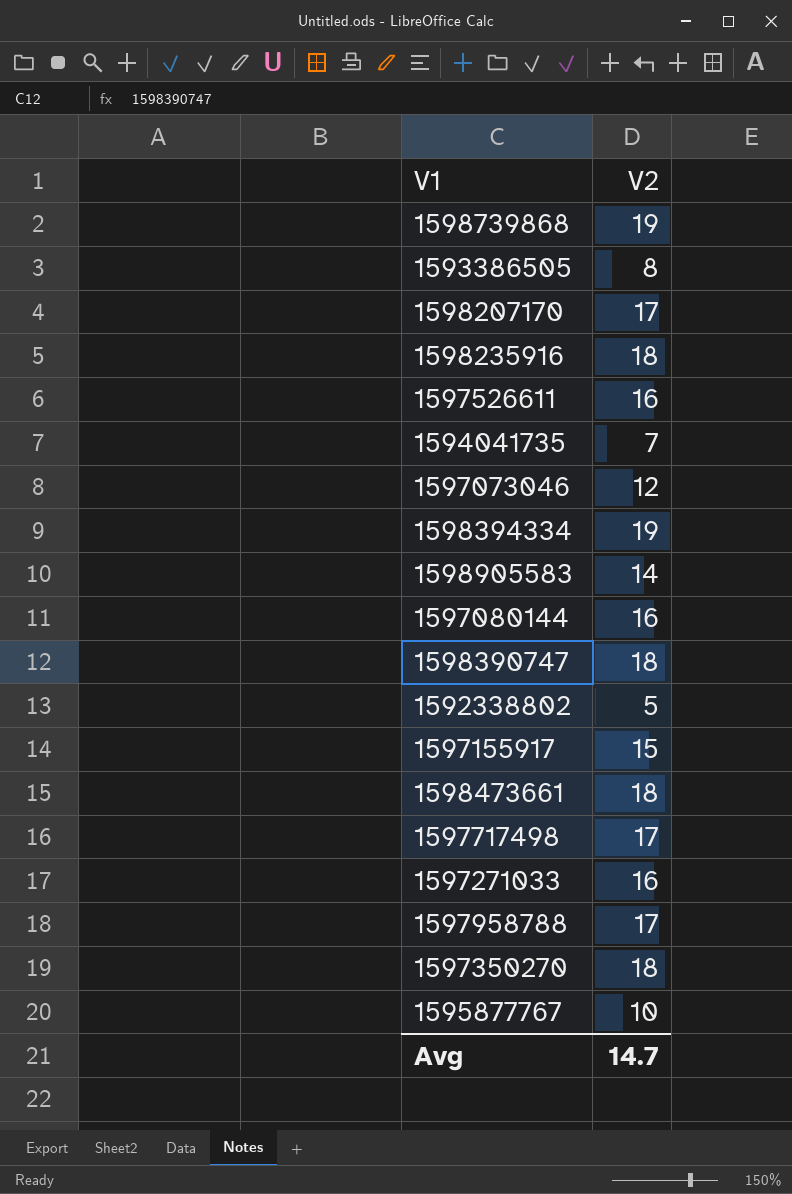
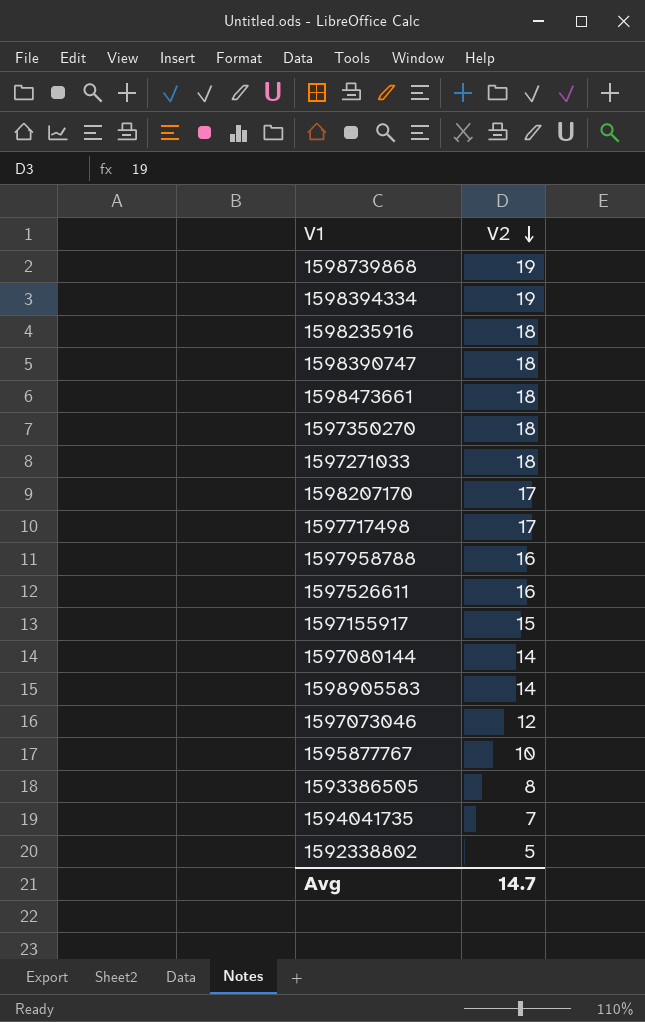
row order: none -> V2 descending
1597271033 | V2: 16 -> 18
1597958788 | V2: 17 -> 16
1597080144 | V2: 16 -> 14

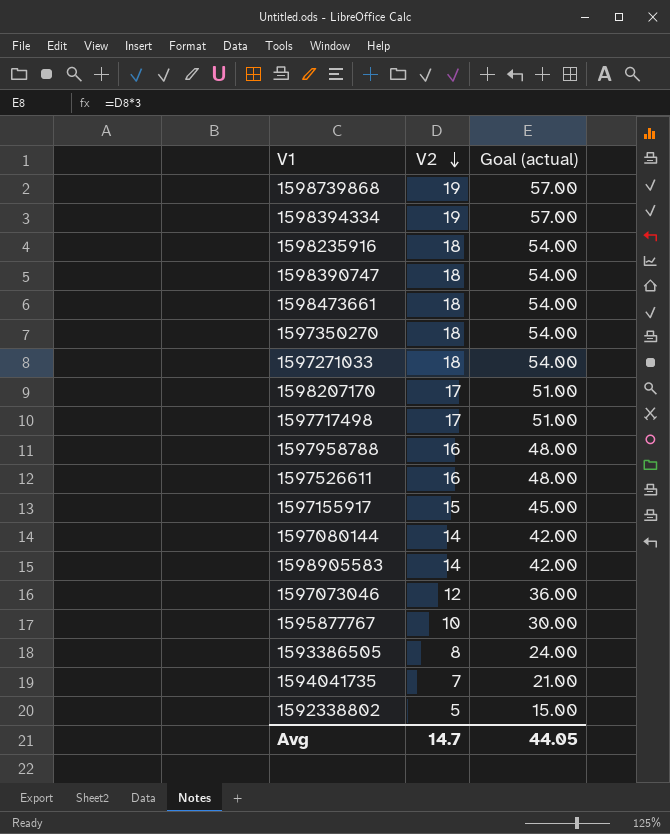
column Goal (actual) | formula: none -> [V2] * 3

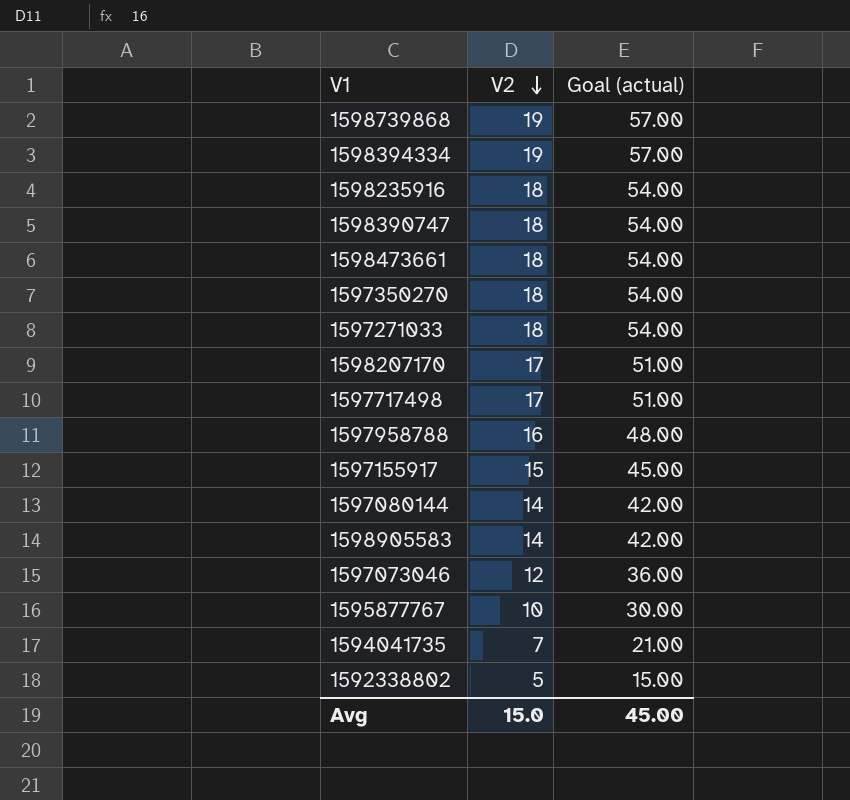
row 1597526611: 16 | 48.00 -> none
row 1593386505: 8 | 24.00 -> none
Avg | V2: 14.7 -> 15.0
Avg | Goal (actual): 44.05 -> 45.00

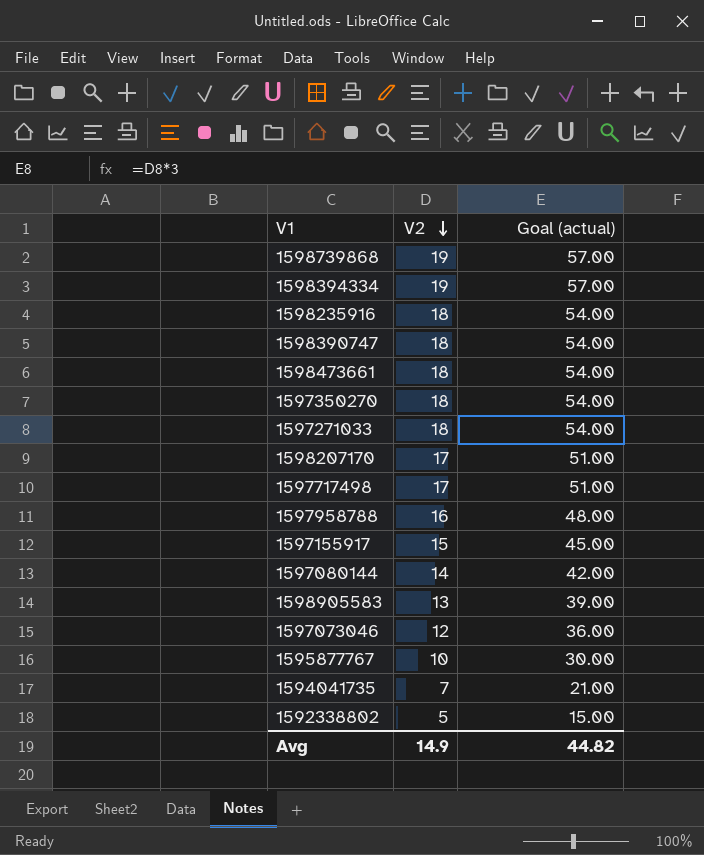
1598905583 | V2: 14 -> 13
1598905583 | Goal (actual): 42.00 -> 39.00
Avg | V2: 15.0 -> 14.9
Avg | Goal (actual): 45.00 -> 44.82

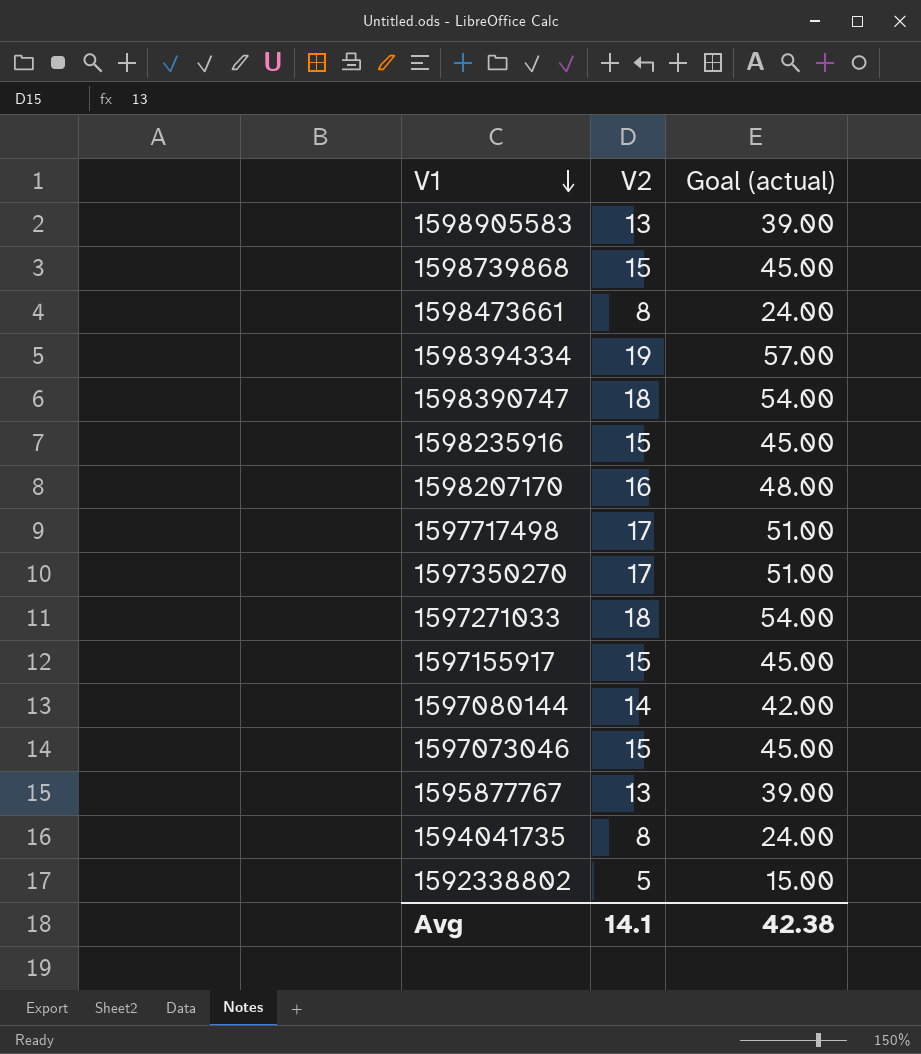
row order: V2 descending -> V1 descending
row 1597958788: 16 | 48.00 -> none
1598739868 | V2: 19 -> 15
1598739868 | Goal (actual): 57.00 -> 45.00
1598473661 | V2: 18 -> 8
1598473661 | Goal (actual): 54.00 -> 24.00
1598235916 | V2: 18 -> 15
1598235916 | Goal (actual): 54.00 -> 45.00
1598207170 | V2: 17 -> 16
1598207170 | Goal (actual): 51.00 -> 48.00
1597350270 | V2: 18 -> 17
1597350270 | Goal (actual): 54.00 -> 51.00
1597073046 | V2: 12 -> 15
1597073046 | Goal (actual): 36.00 -> 45.00
1595877767 | V2: 10 -> 13
1595877767 | Goal (actual): 30.00 -> 39.00
1594041735 | V2: 7 -> 8
1594041735 | Goal (actual): 21.00 -> 24.00
Avg | V2: 14.9 -> 14.1
Avg | Goal (actual): 44.82 -> 42.38

